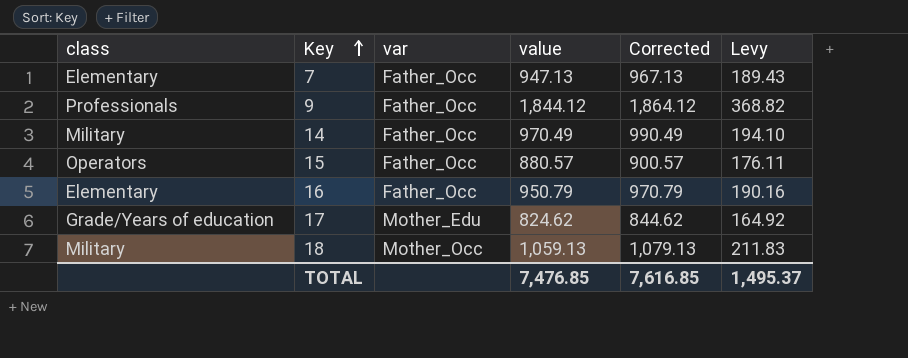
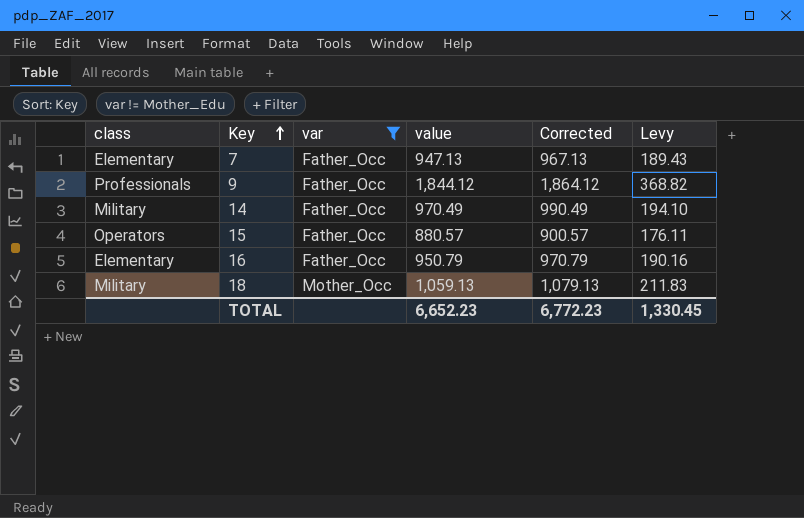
filter: none -> var != Mother_Edu
TOTAL | value: 7,476.85 -> 6,652.23
TOTAL | Corrected: 7,616.85 -> 6,772.23
TOTAL | Levy: 1,495.37 -> 1,330.45

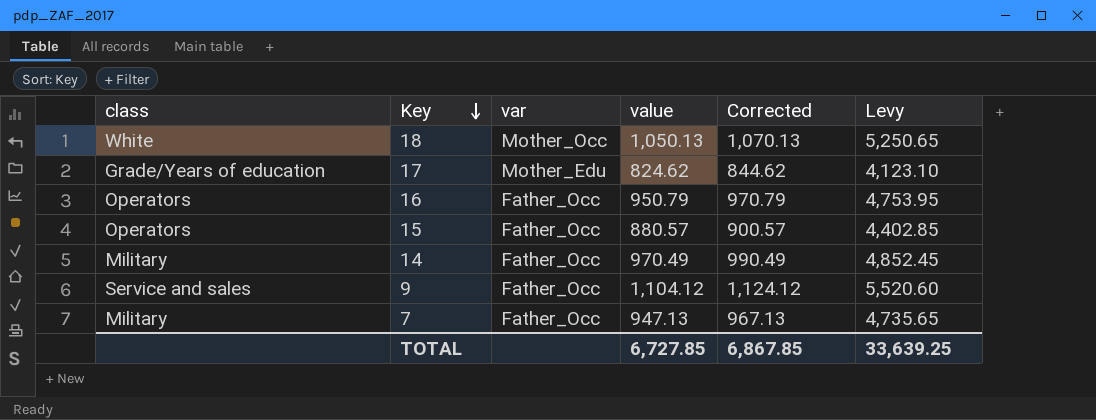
filter: var != Mother_Edu -> none
row order: Key ascending -> Key descending
column Levy | formula: [value] * 0.2 -> [value] * 5
18 | class: Military -> White
18 | value: 1,059.13 -> 1,050.13
18 | Corrected: 1,079.13 -> 1,070.13
16 | class: Elementary -> Operators
9 | class: Professionals -> Service and sales
9 | value: 1,844.12 -> 1,104.12
9 | Corrected: 1,864.12 -> 1,124.12
7 | class: Elementary -> Military
TOTAL | value: 6,652.23 -> 6,727.85
TOTAL | Corrected: 6,772.23 -> 6,867.85
TOTAL | Levy: 1,330.45 -> 33,639.25

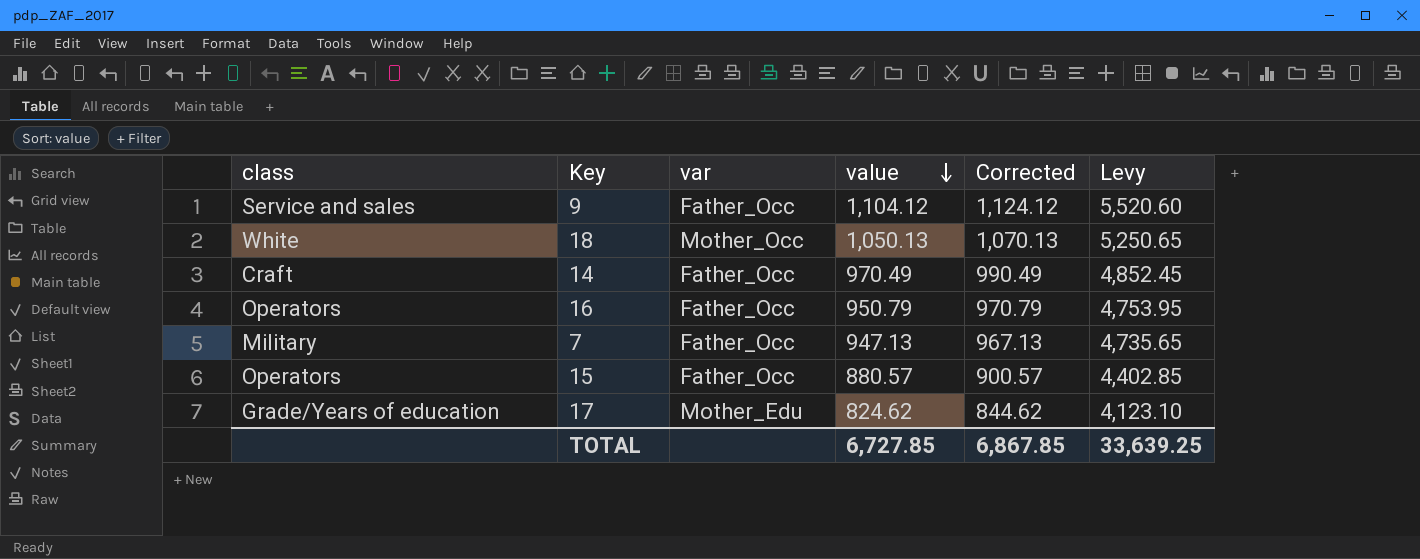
row order: Key descending -> value descending
14 | class: Military -> Craft

